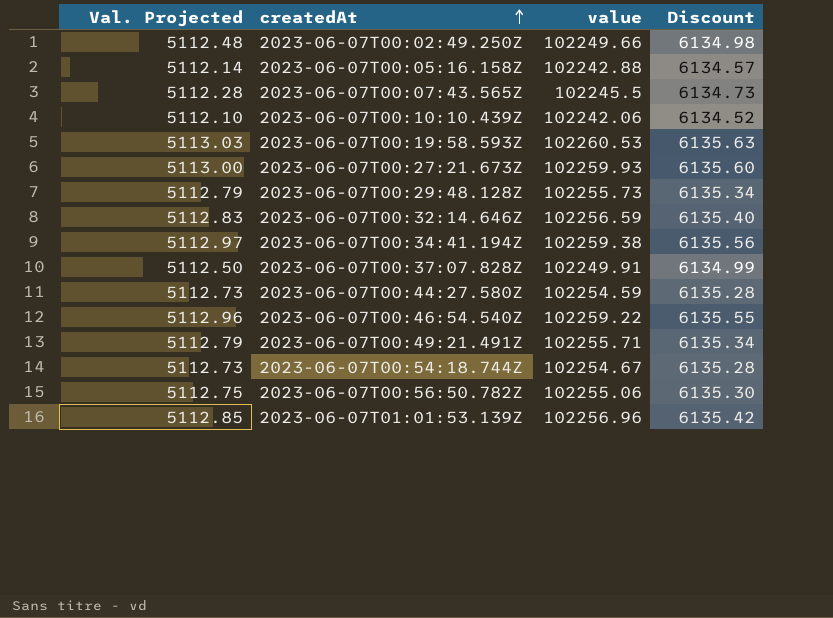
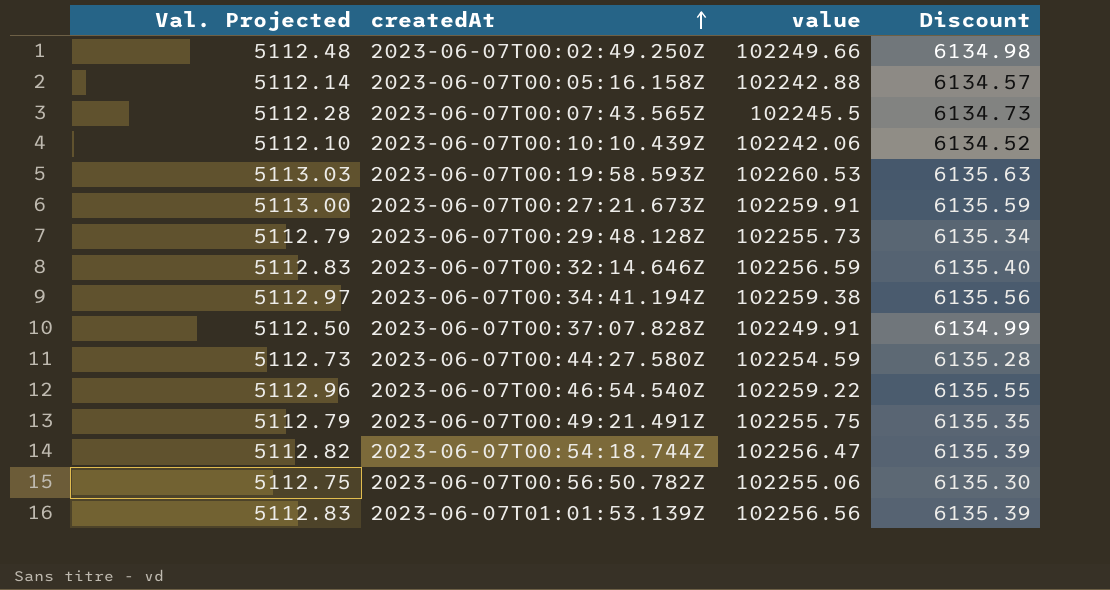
2023-06-07T00:27:21.673Z | value: 102259.93 -> 102259.91
2023-06-07T00:27:21.673Z | Discount: 6135.60 -> 6135.59
2023-06-07T00:49:21.491Z | value: 102255.71 -> 102255.75
2023-06-07T00:49:21.491Z | Discount: 6135.34 -> 6135.35
2023-06-07T00:54:18.744Z | Val. Projected: 5112.73 -> 5112.82
2023-06-07T00:54:18.744Z | value: 102254.67 -> 102256.47
2023-06-07T00:54:18.744Z | Discount: 6135.28 -> 6135.39
2023-06-07T01:01:53.139Z | Val. Projected: 5112.85 -> 5112.83
2023-06-07T01:01:53.139Z | value: 102256.96 -> 102256.56
2023-06-07T01:01:53.139Z | Discount: 6135.42 -> 6135.39

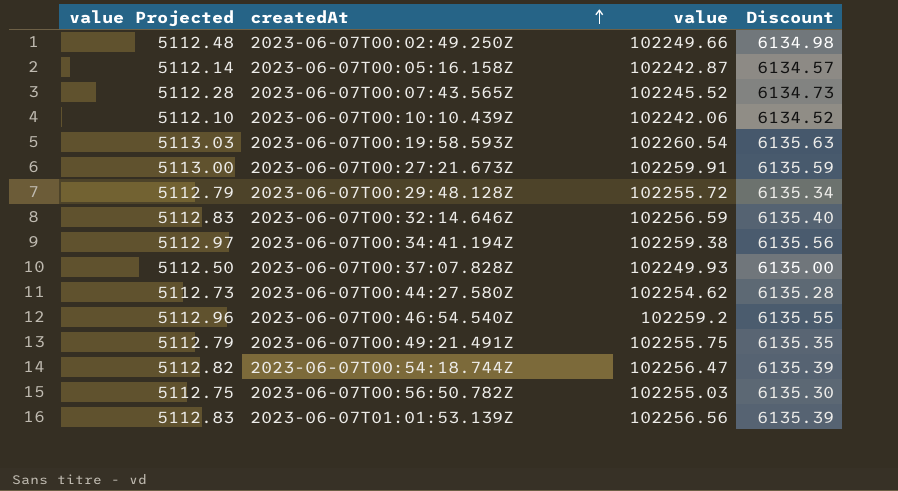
column name: Val. Projected -> value Projected
2023-06-07T00:05:16.158Z | value: 102242.88 -> 102242.87
2023-06-07T00:07:43.565Z | value: 102245.5 -> 102245.52
2023-06-07T00:19:58.593Z | value: 102260.53 -> 102260.54
2023-06-07T00:29:48.128Z | value: 102255.73 -> 102255.72
2023-06-07T00:37:07.828Z | value: 102249.91 -> 102249.93
2023-06-07T00:37:07.828Z | Discount: 6134.99 -> 6135.00
2023-06-07T00:44:27.580Z | value: 102254.59 -> 102254.62
2023-06-07T00:46:54.540Z | value: 102259.22 -> 102259.2
2023-06-07T00:56:50.782Z | value: 102255.06 -> 102255.03

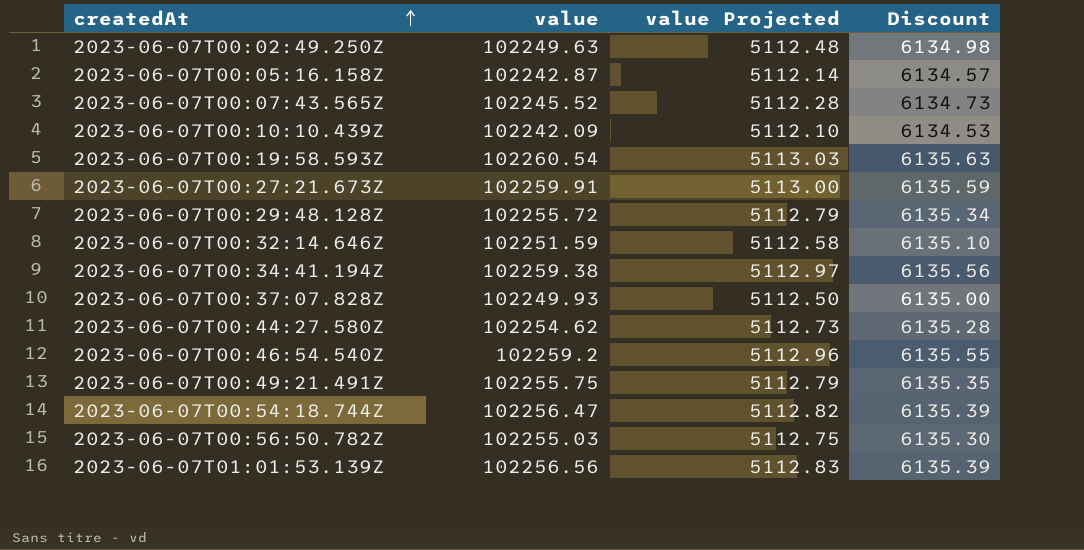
column value Projected | position: 1 -> 3
2023-06-07T00:02:49.250Z | value: 102249.66 -> 102249.63
2023-06-07T00:10:10.439Z | value: 102242.06 -> 102242.09
2023-06-07T00:10:10.439Z | Discount: 6134.52 -> 6134.53
2023-06-07T00:32:14.646Z | value: 102256.59 -> 102251.59
2023-06-07T00:32:14.646Z | value Projected: 5112.83 -> 5112.58
2023-06-07T00:32:14.646Z | Discount: 6135.40 -> 6135.10

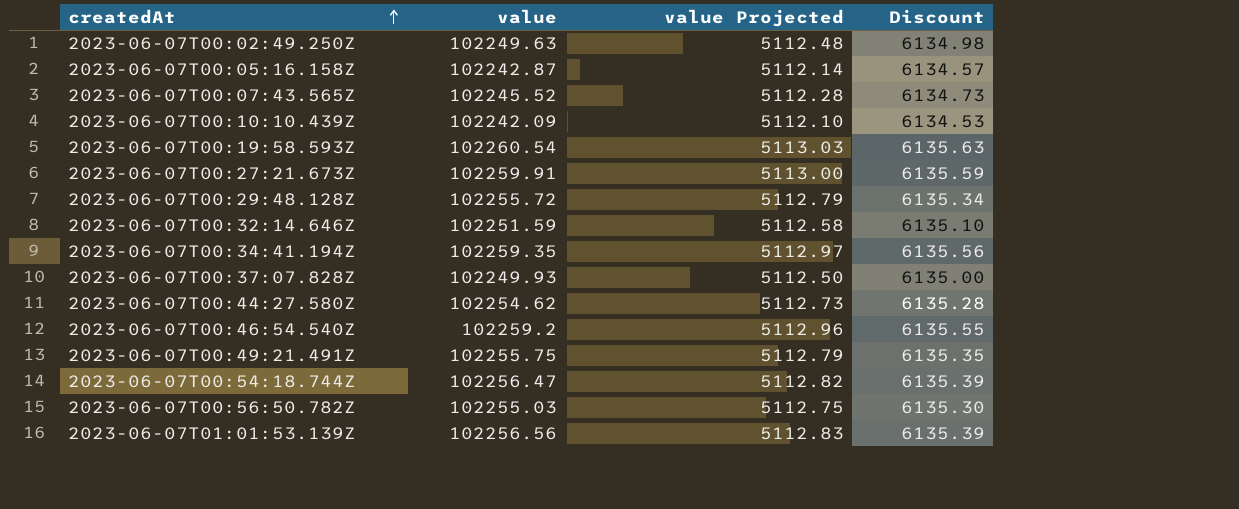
2023-06-07T00:34:41.194Z | value: 102259.38 -> 102259.35

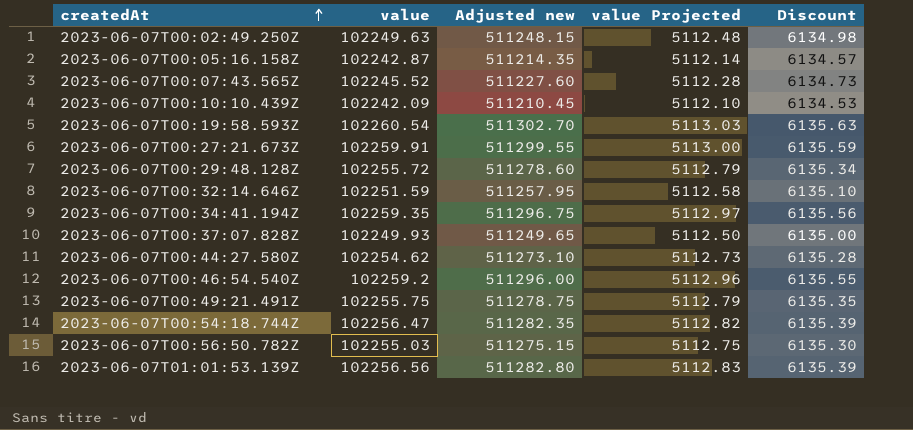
column Adjusted new | formula: none -> [value] * 5

